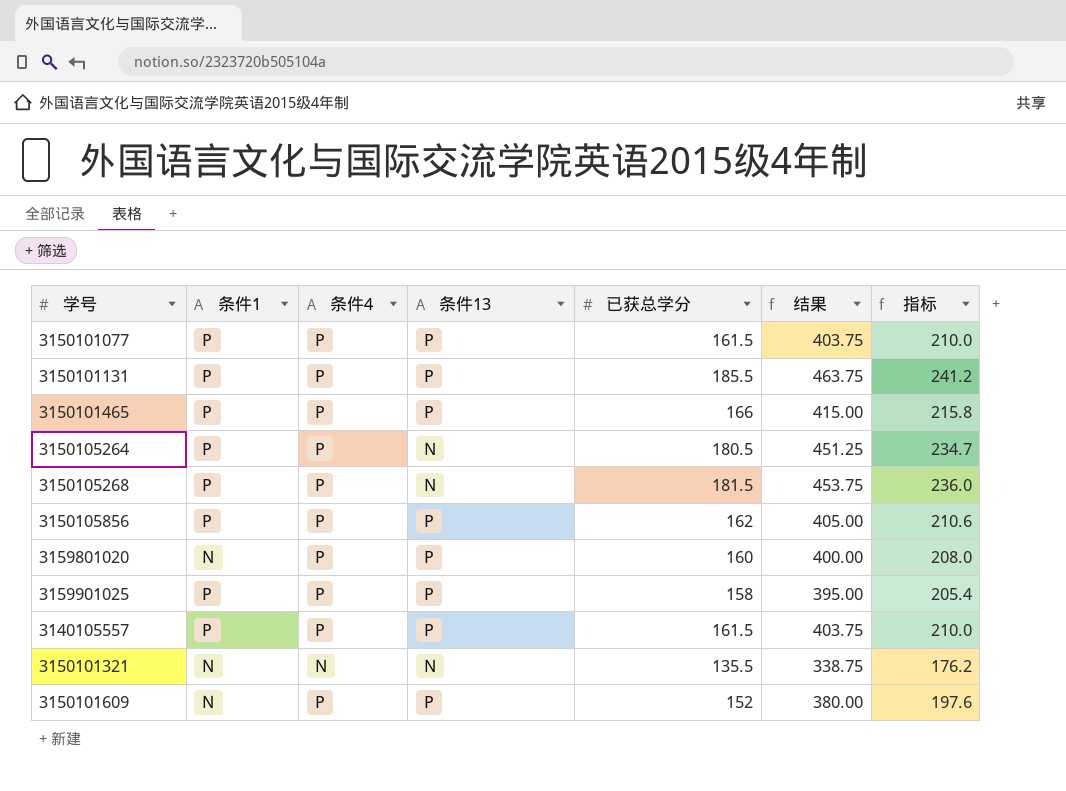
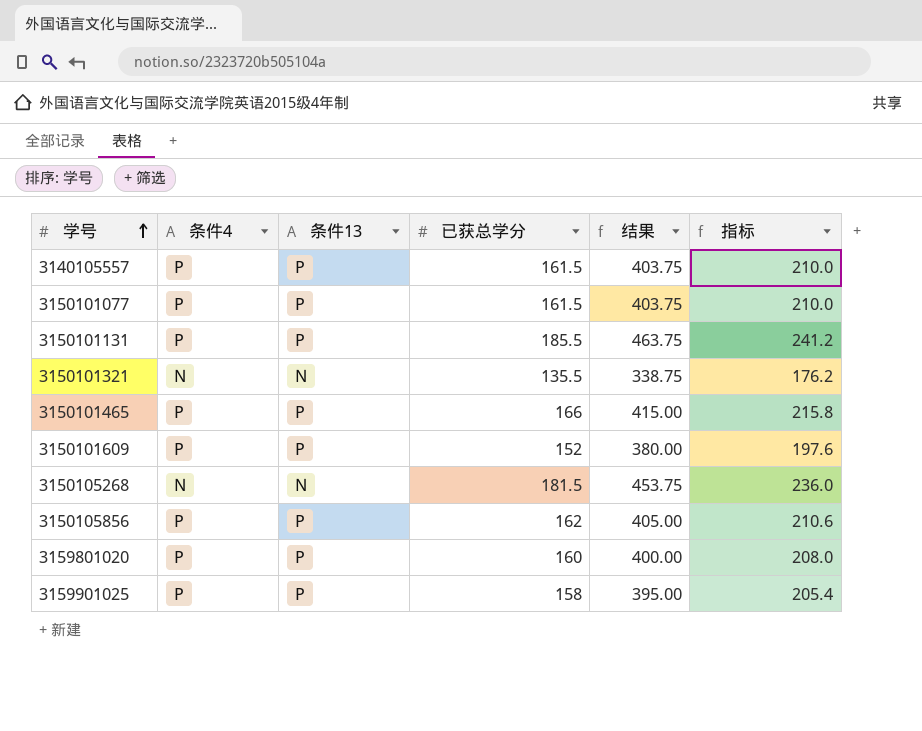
row order: none -> 学号 ascending
column 条件1 | position: 2 -> none
row 3150105264: P | P | N | 180.5 | 451.25 | 234.7 -> none
3150105268 | 条件4: P -> N

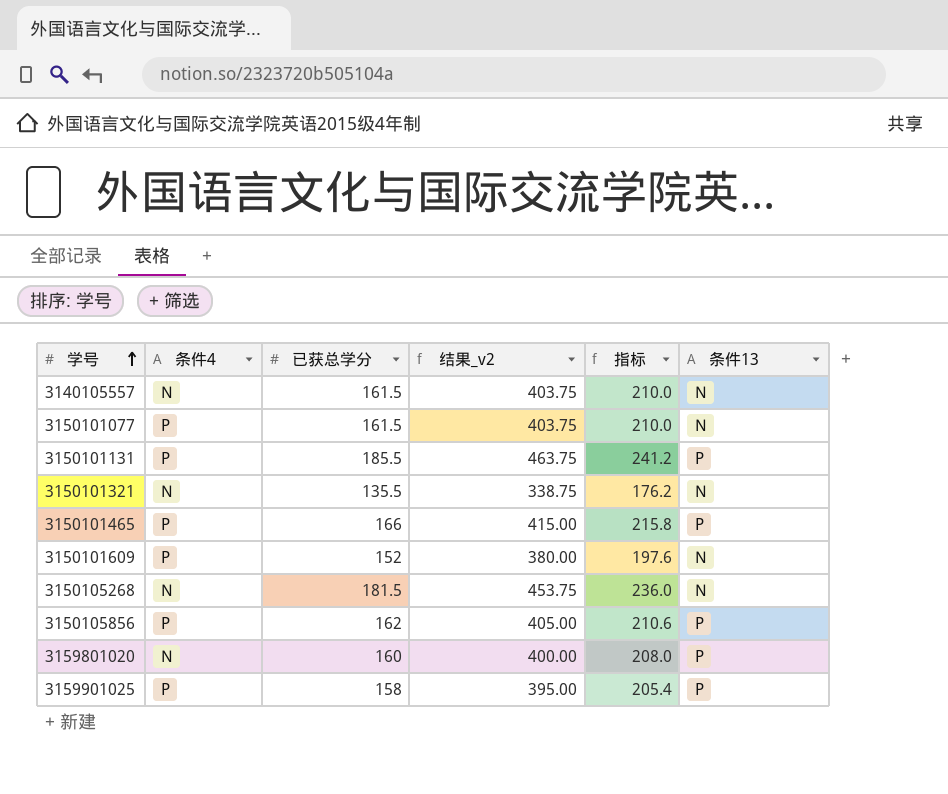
column name: 结果 -> 结果_v2
column 条件13 | position: 3 -> 6
3140105557 | 条件4: P -> N
3140105557 | 条件13: P -> N
3150101077 | 条件13: P -> N
3150101609 | 条件13: P -> N
3159801020 | 条件4: P -> N

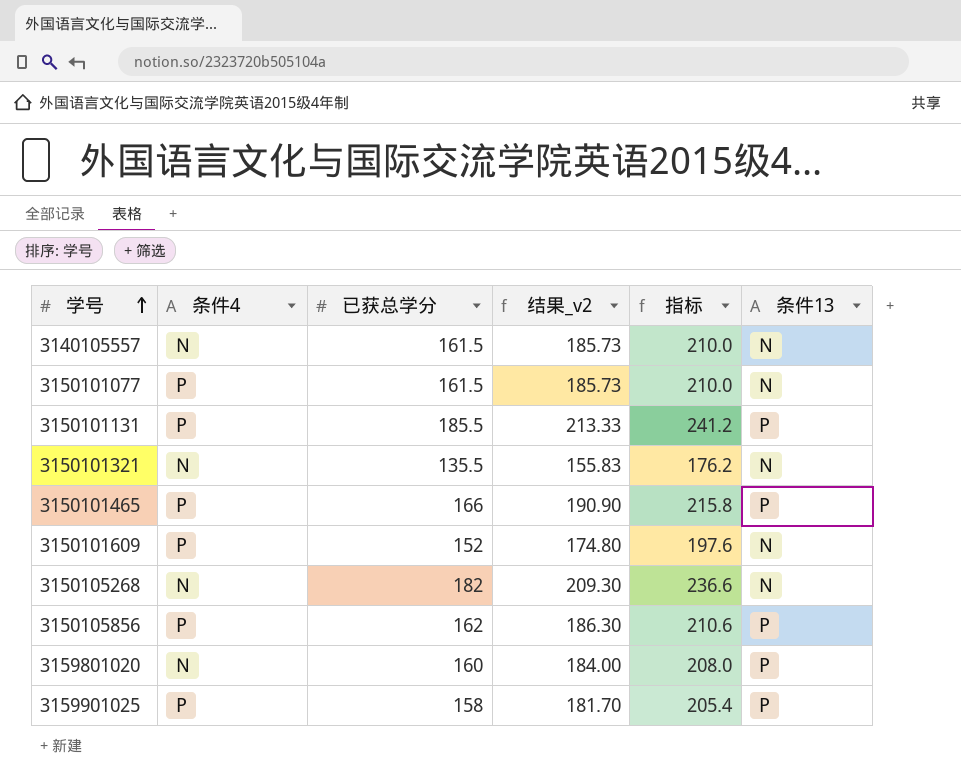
column 结果_v2 | formula: [已获总学分] * 2.5 -> [已获总学分] * 1.15
3150105268 | 已获总学分: 181.5 -> 182
3150105268 | 指标: 236.0 -> 236.6

